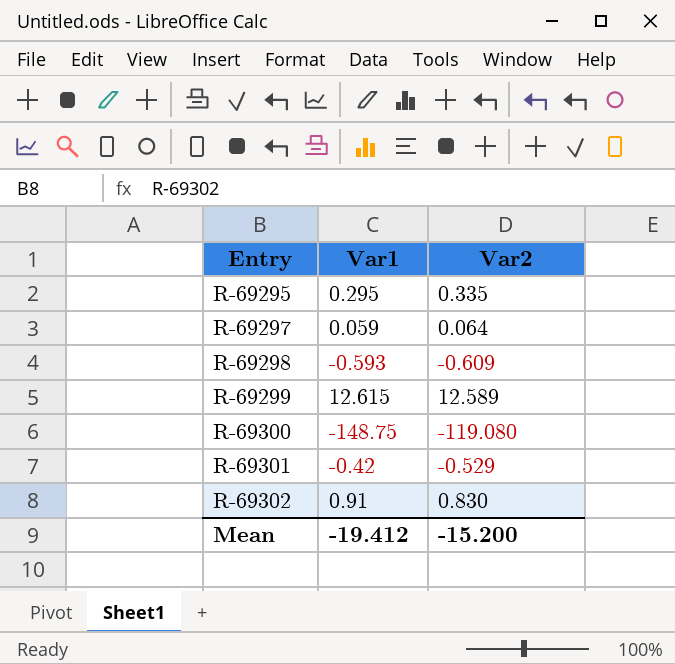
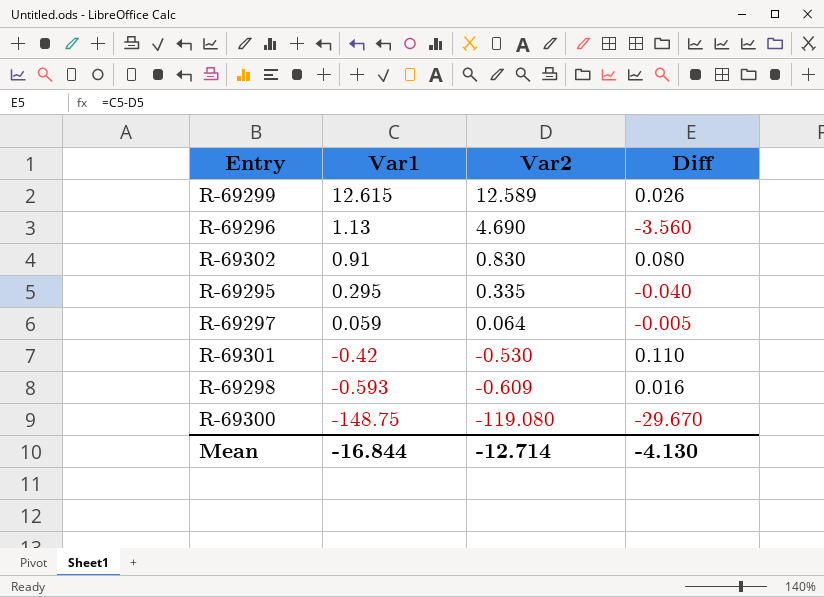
row order: Entry ascending -> Var1 descending
column Diff | formula: none -> [Var1] - [Var2]
row R-69296: none -> 1.13 | 4.690 | -3.560
R-69301 | Var2: -0.529 -> -0.530
Mean | Var1: -19.412 -> -16.844
Mean | Var2: -15.200 -> -12.714

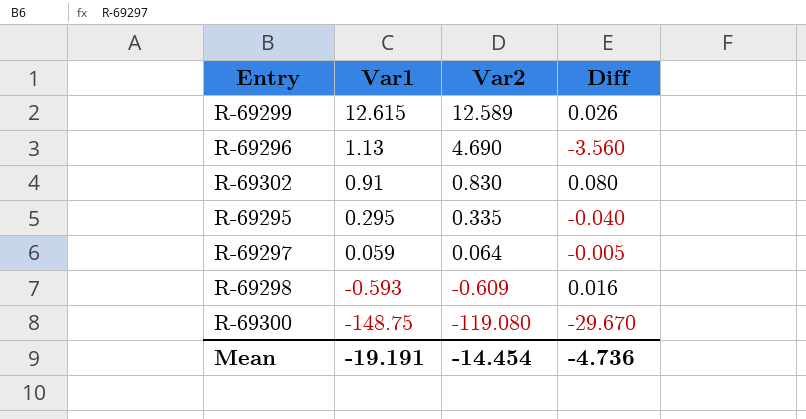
row R-69301: -0.42 | -0.530 | 0.110 -> none
Mean | Var1: -16.844 -> -19.191
Mean | Var2: -12.714 -> -14.454
Mean | Diff: -4.130 -> -4.736

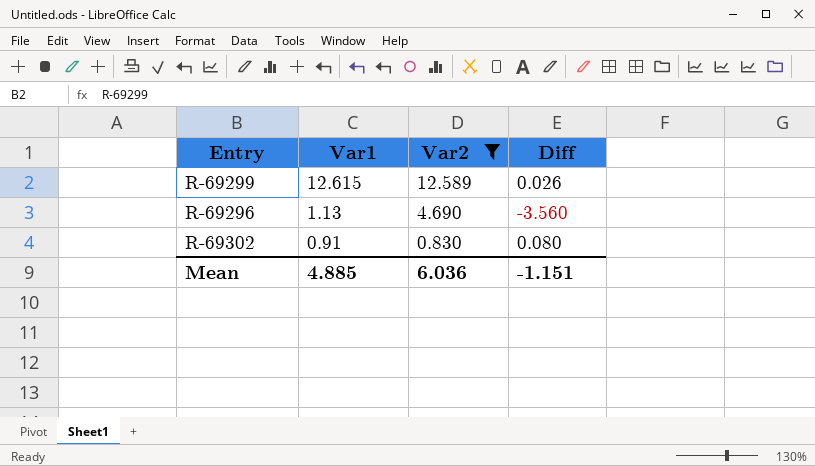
filter: none -> Var2 >= 0.830
Mean | Var1: -19.191 -> 4.885
Mean | Var2: -14.454 -> 6.036
Mean | Diff: -4.736 -> -1.151

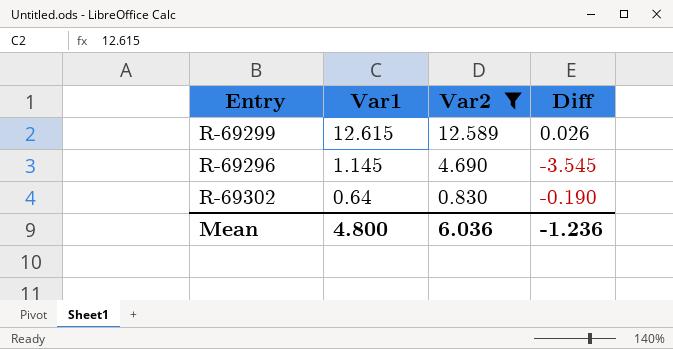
R-69296 | Var1: 1.13 -> 1.145
R-69296 | Diff: -3.560 -> -3.545
R-69302 | Var1: 0.91 -> 0.64
R-69302 | Diff: 0.080 -> -0.190
Mean | Var1: 4.885 -> 4.800
Mean | Diff: -1.151 -> -1.236

